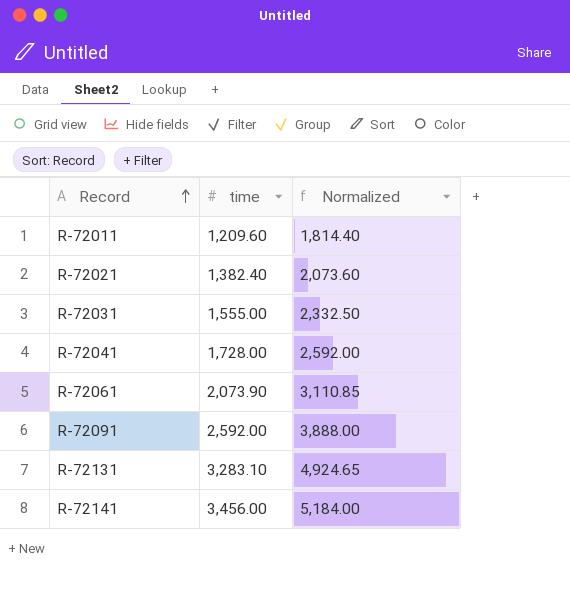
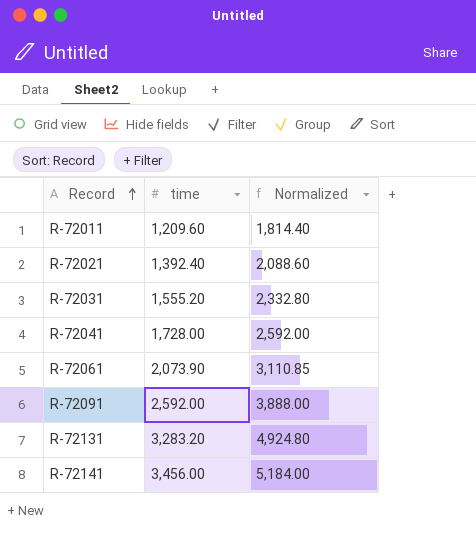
R-72021 | time: 1,382.40 -> 1,392.40
R-72021 | Normalized: 2,073.60 -> 2,088.60
R-72031 | time: 1,555.00 -> 1,555.20
R-72031 | Normalized: 2,332.50 -> 2,332.80
R-72131 | time: 3,283.10 -> 3,283.20
R-72131 | Normalized: 4,924.65 -> 4,924.80

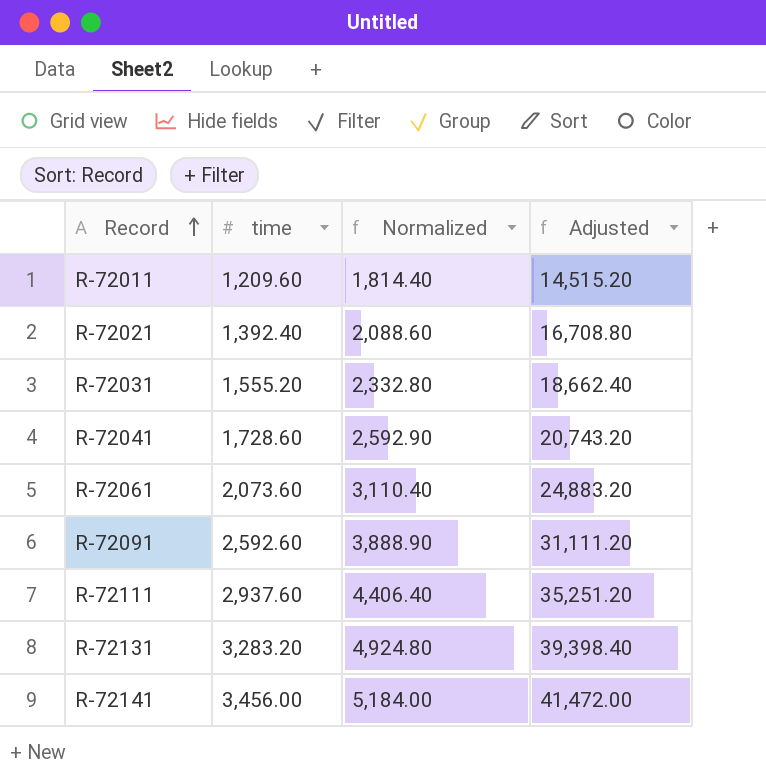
column Adjusted | formula: none -> [time] * 12
R-72041 | time: 1,728.00 -> 1,728.60
R-72041 | Normalized: 2,592.00 -> 2,592.90
R-72061 | time: 2,073.90 -> 2,073.60
R-72061 | Normalized: 3,110.85 -> 3,110.40
R-72091 | time: 2,592.00 -> 2,592.60
R-72091 | Normalized: 3,888.00 -> 3,888.90
row R-72111: none -> 2,937.60 | 4,406.40 | 35,251.20

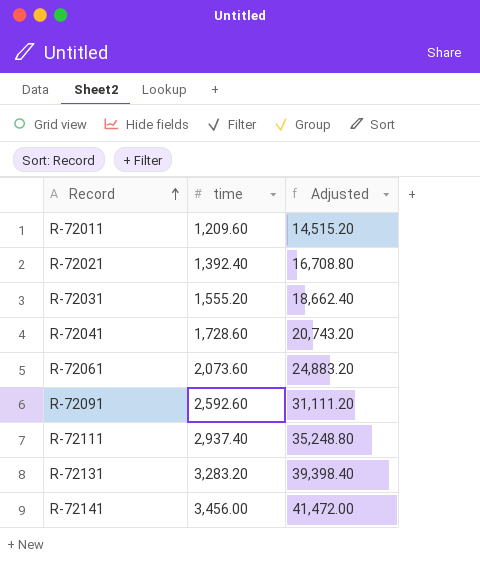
column Normalized | formula: [time] * 1.5 -> none
R-72111 | time: 2,937.60 -> 2,937.40
R-72111 | Adjusted: 35,251.20 -> 35,248.80

